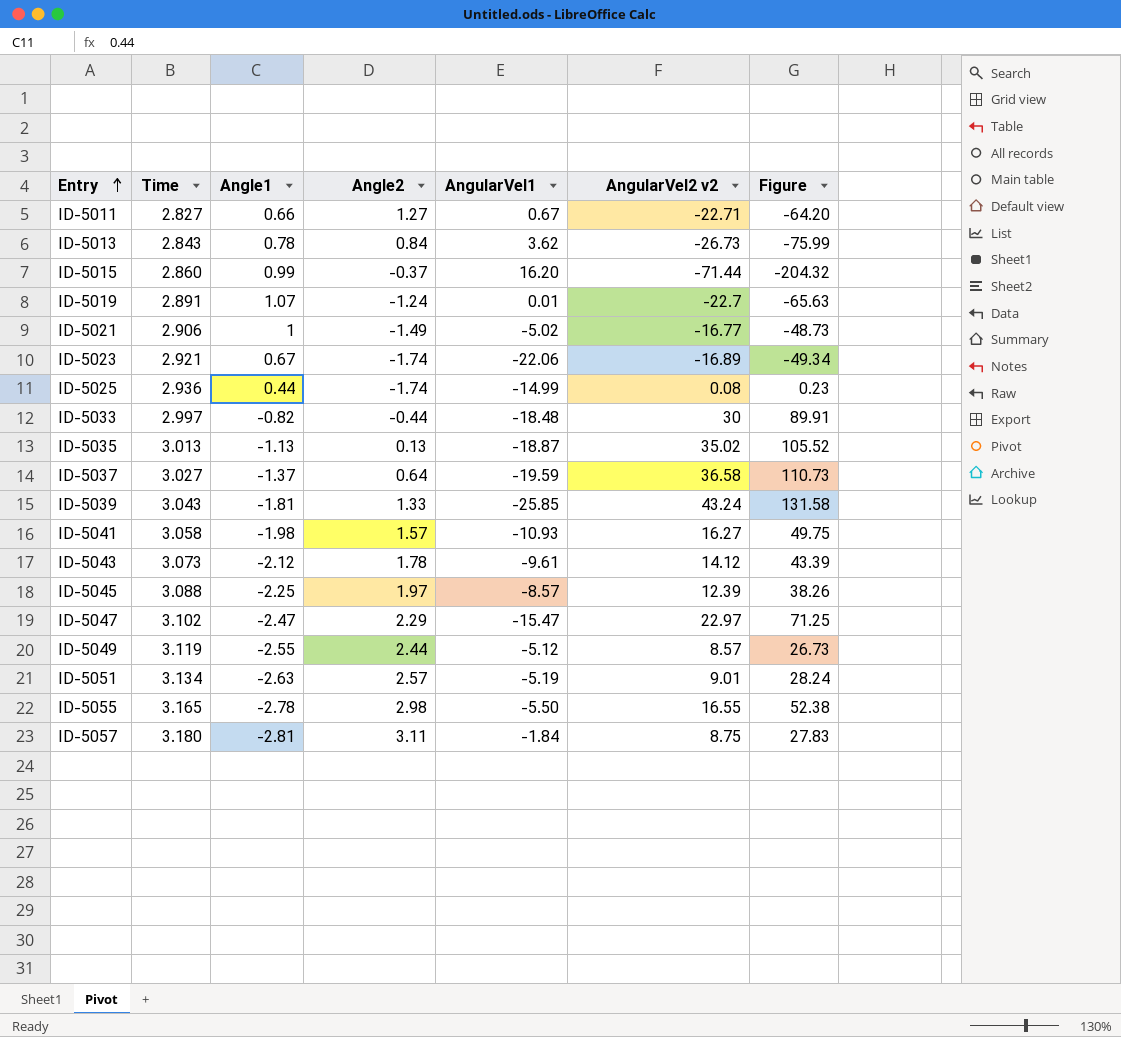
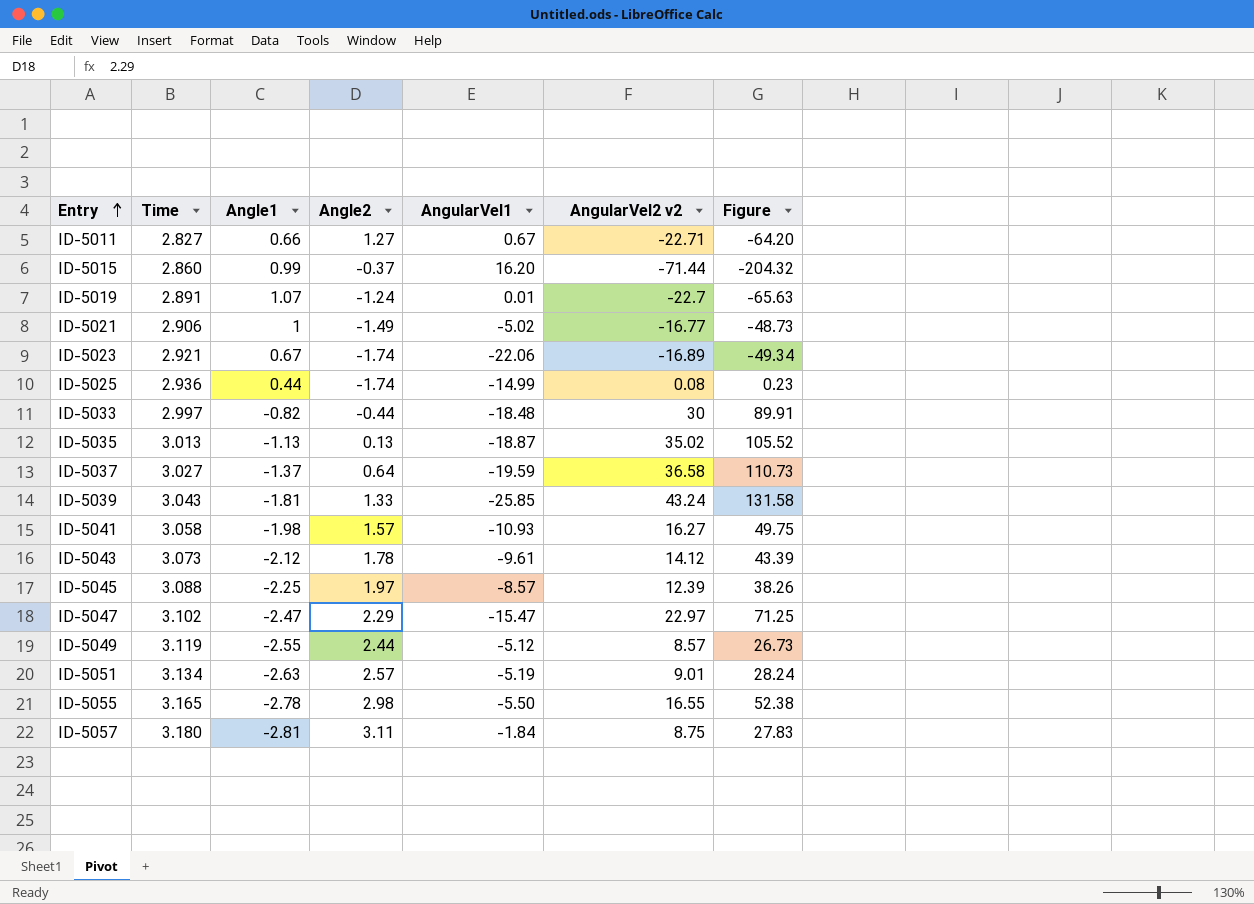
row ID-5013: 2.843 | 0.78 | 0.84 | 3.62 | -26.73 | -75.99 -> none

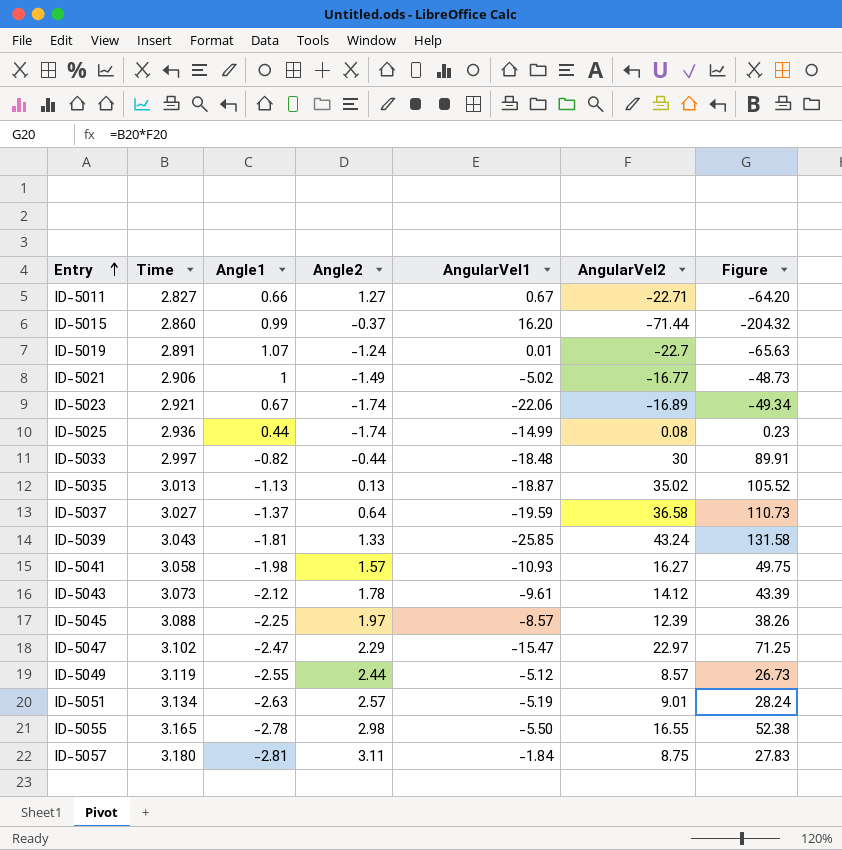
column name: AngularVel2 v2 -> AngularVel2

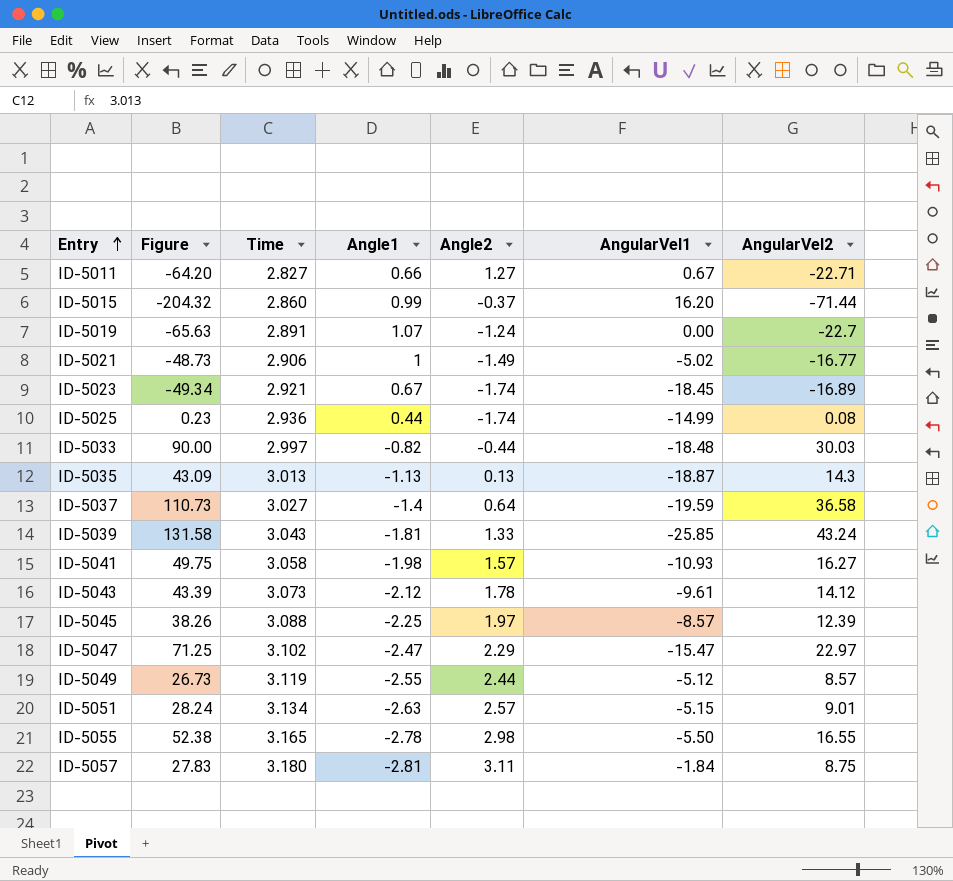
column Figure | position: 7 -> 2
ID-5019 | AngularVel1: 0.01 -> 0.00
ID-5023 | AngularVel1: -22.06 -> -18.45
ID-5033 | Figure: 89.91 -> 90.00
ID-5033 | AngularVel2: 30 -> 30.03
ID-5035 | Figure: 105.52 -> 43.09
ID-5035 | AngularVel2: 35.02 -> 14.3
ID-5037 | Angle1: -1.37 -> -1.4
ID-5051 | AngularVel1: -5.19 -> -5.15

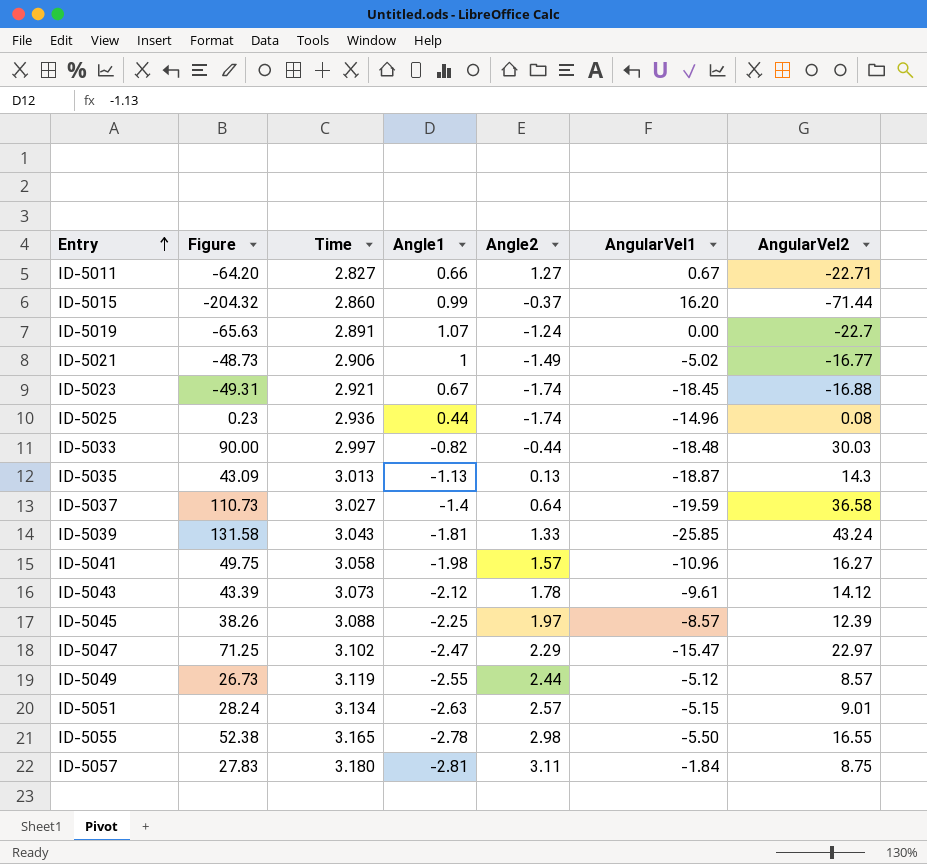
ID-5023 | Figure: -49.34 -> -49.31
ID-5023 | AngularVel2: -16.89 -> -16.88
ID-5025 | AngularVel1: -14.99 -> -14.96
ID-5041 | AngularVel1: -10.93 -> -10.96

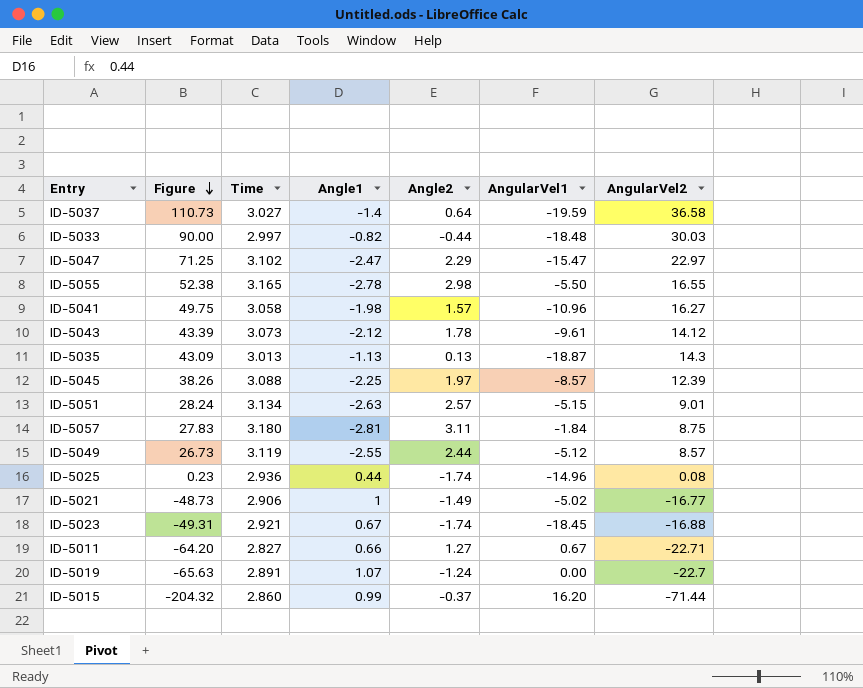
row order: Entry ascending -> Figure descending
row ID-5039: 131.58 | 3.043 | -1.81 | 1.33 | -25.85 | 43.24 -> none

